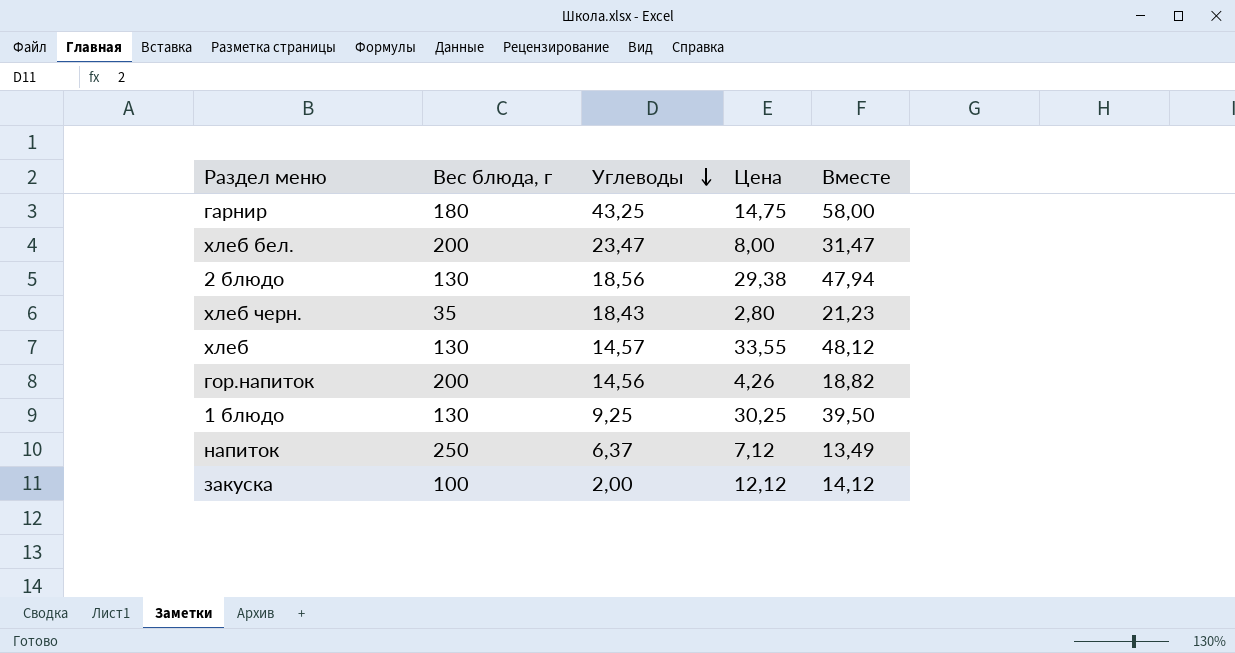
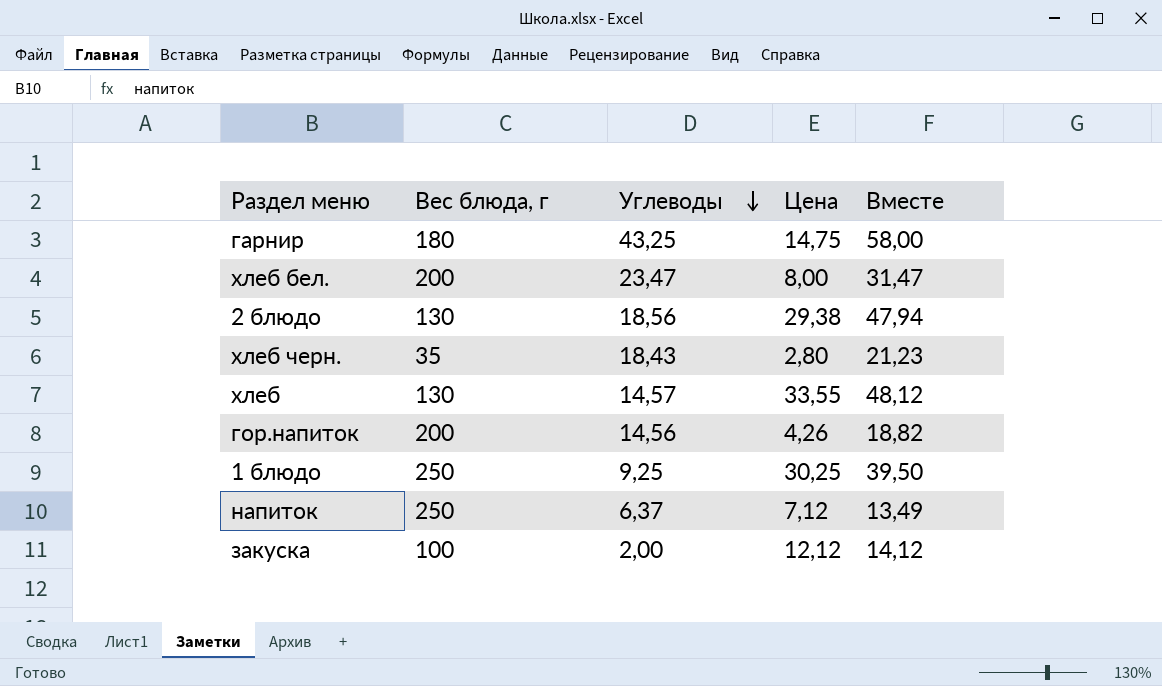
1 блюдо | Вес блюда, г: 130 -> 250

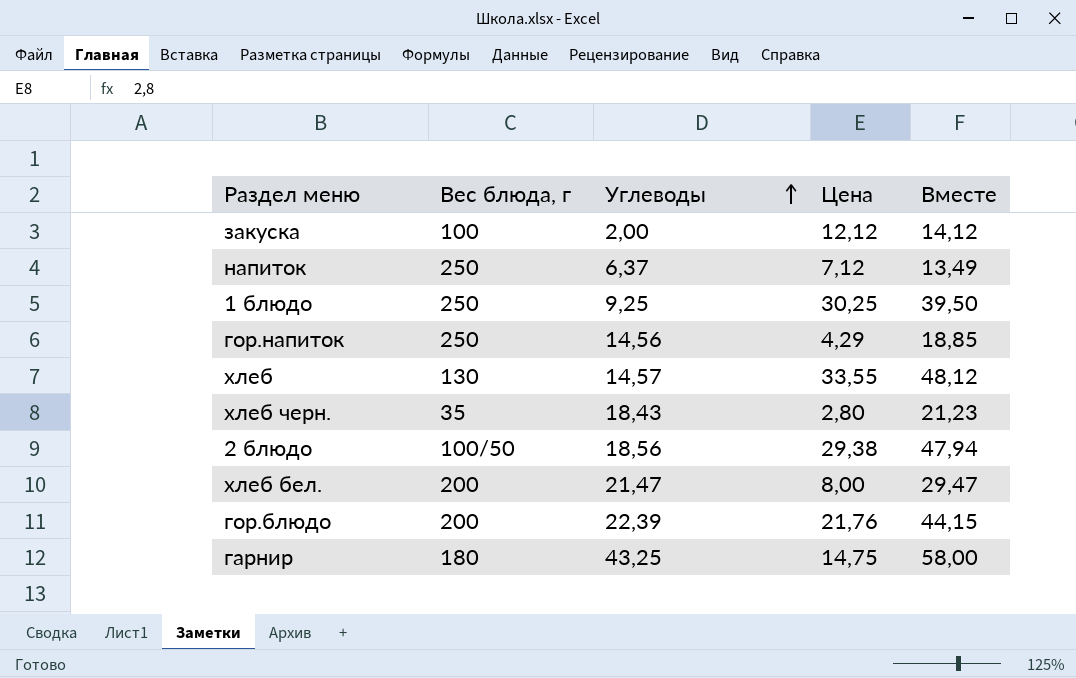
row order: Углеводы descending -> Углеводы ascending
гор.напиток | Вес блюда, г: 200 -> 250
гор.напиток | Цена: 4,26 -> 4,29
гор.напиток | Вместе: 18,82 -> 18,85
2 блюдо | Вес блюда, г: 130 -> 100/50
хлеб бел. | Углеводы: 23,47 -> 21,47
хлеб бел. | Вместе: 31,47 -> 29,47
row гор.блюдо: none -> 200 | 22,39 | 21,76 | 44,15

